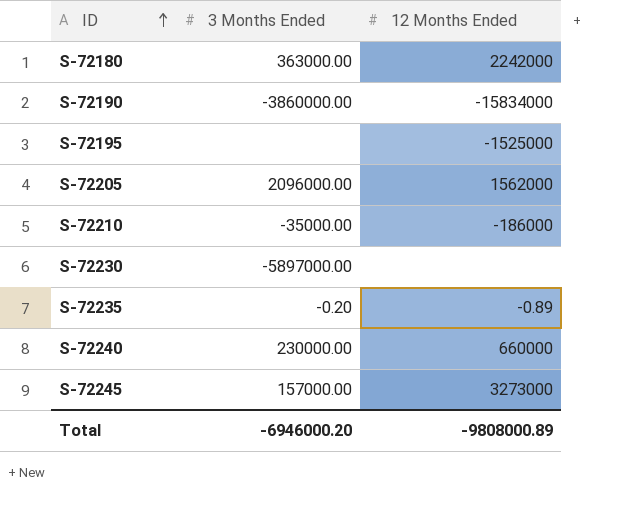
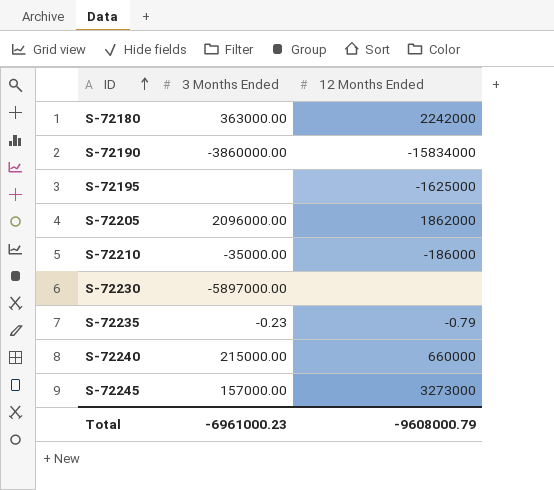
S-72195 | 12 Months Ended: -1525000 -> -1625000
S-72205 | 12 Months Ended: 1562000 -> 1862000
S-72235 | 3 Months Ended: -0.20 -> -0.23
S-72235 | 12 Months Ended: -0.89 -> -0.79
S-72240 | 3 Months Ended: 230000.00 -> 215000.00
Total | 3 Months Ended: -6946000.20 -> -6961000.23
Total | 12 Months Ended: -9808000.89 -> -9608000.79

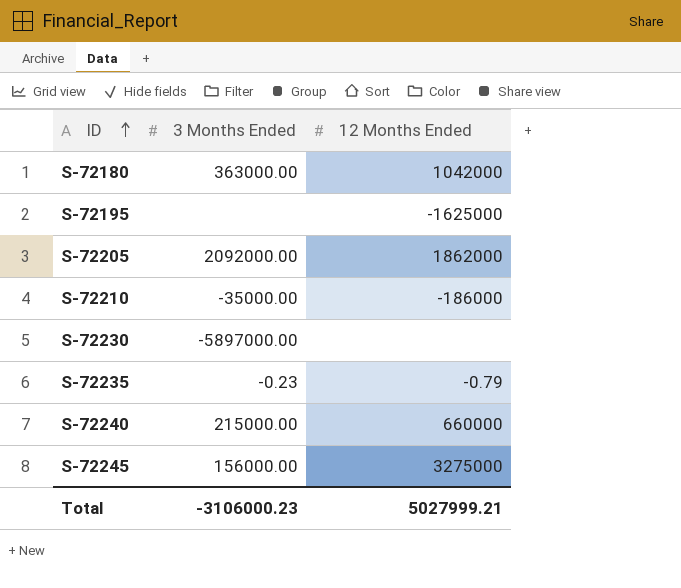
row S-72190: -3860000.00 | -15834000 -> none
S-72180 | 12 Months Ended: 2242000 -> 1042000
S-72205 | 3 Months Ended: 2096000.00 -> 2092000.00
S-72245 | 3 Months Ended: 157000.00 -> 156000.00
S-72245 | 12 Months Ended: 3273000 -> 3275000
Total | 3 Months Ended: -6961000.23 -> -3106000.23
Total | 12 Months Ended: -9608000.79 -> 5027999.21

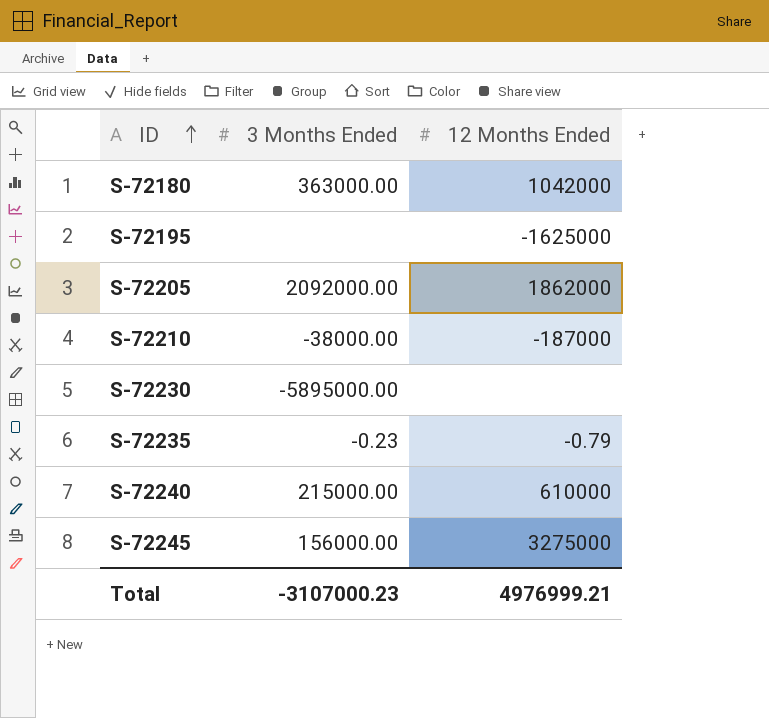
S-72210 | 3 Months Ended: -35000.00 -> -38000.00
S-72210 | 12 Months Ended: -186000 -> -187000
S-72230 | 3 Months Ended: -5897000.00 -> -5895000.00
S-72240 | 12 Months Ended: 660000 -> 610000
Total | 3 Months Ended: -3106000.23 -> -3107000.23
Total | 12 Months Ended: 5027999.21 -> 4976999.21

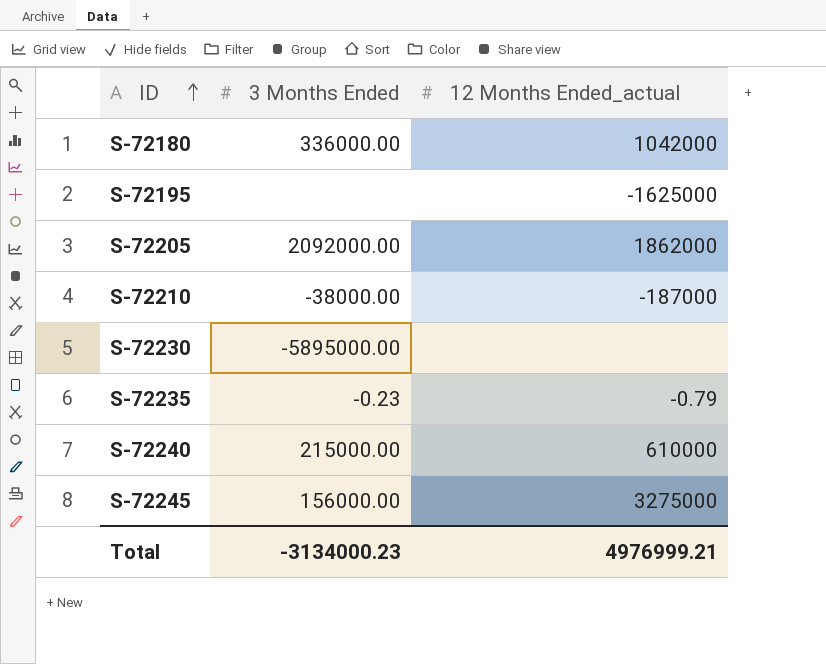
column name: 12 Months Ended -> 12 Months Ended_actual
S-72180 | 3 Months Ended: 363000.00 -> 336000.00
Total | 3 Months Ended: -3107000.23 -> -3134000.23

